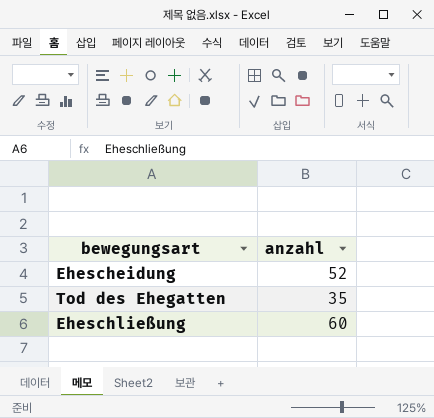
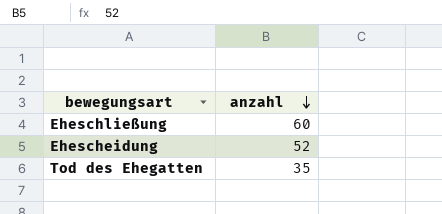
row order: none -> anzahl descending

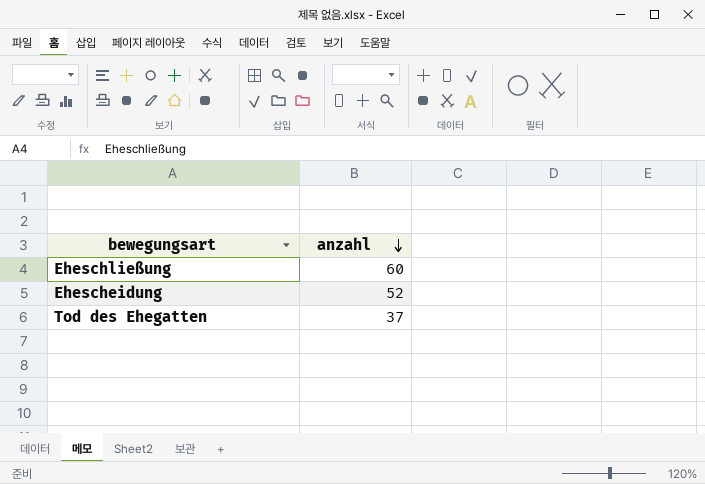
Tod des Ehegatten | anzahl: 35 -> 37

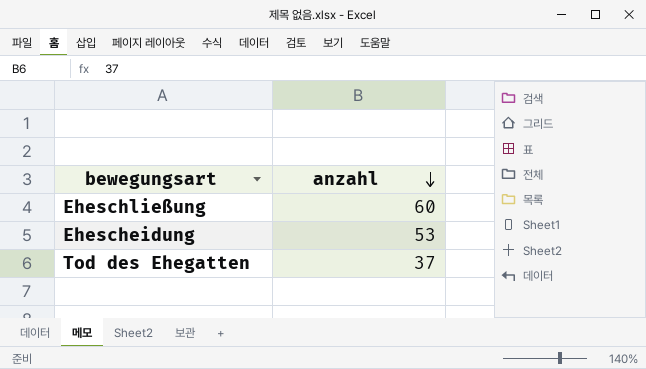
Ehescheidung | anzahl: 52 -> 53

